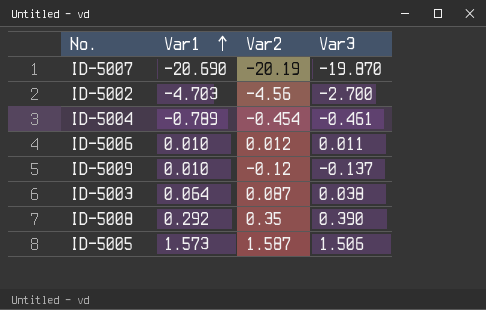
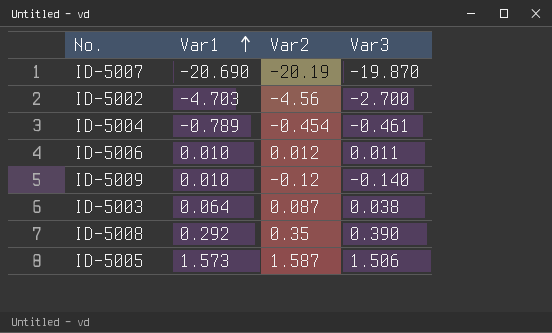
ID-5009 | Var3: -0.137 -> -0.140

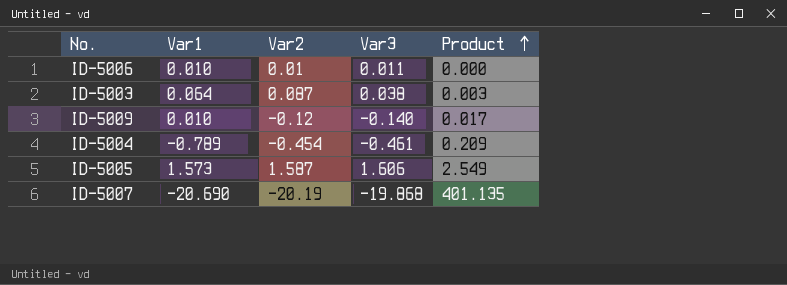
row order: Var1 ascending -> Product ascending
column Product | formula: none -> [Var2] * [Var3]
row ID-5002: -4.703 | -4.56 | -2.700 -> none
row ID-5008: 0.292 | 0.35 | 0.390 -> none
ID-5006 | Var2: 0.012 -> 0.01
ID-5005 | Var3: 1.506 -> 1.606
ID-5007 | Var3: -19.870 -> -19.868

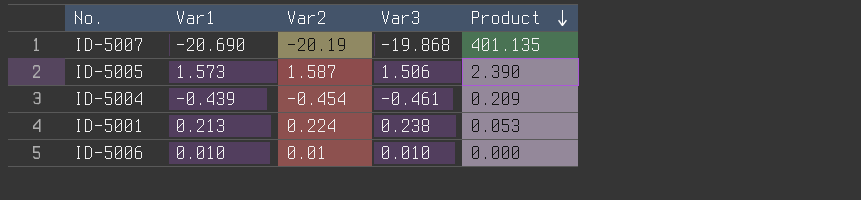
row order: Product ascending -> Product descending
row ID-5003: 0.064 | 0.087 | 0.038 | 0.003 -> none
row ID-5009: 0.010 | -0.12 | -0.140 | 0.017 -> none
ID-5005 | Var3: 1.606 -> 1.506
ID-5005 | Product: 2.549 -> 2.390
ID-5004 | Var1: -0.789 -> -0.439
row ID-5001: none -> 0.213 | 0.224 | 0.238 | 0.053
ID-5006 | Var3: 0.011 -> 0.010

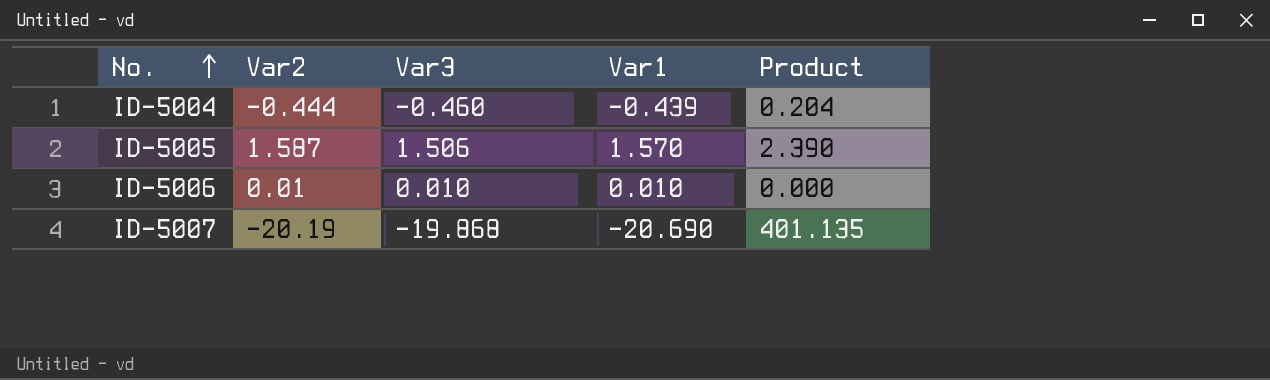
row order: Product descending -> No. ascending
column Var1 | position: 2 -> 4
row ID-5001: 0.213 | 0.224 | 0.238 | 0.053 -> none
ID-5004 | Var2: -0.454 -> -0.444
ID-5004 | Var3: -0.461 -> -0.460
ID-5004 | Product: 0.209 -> 0.204
ID-5005 | Var1: 1.573 -> 1.570

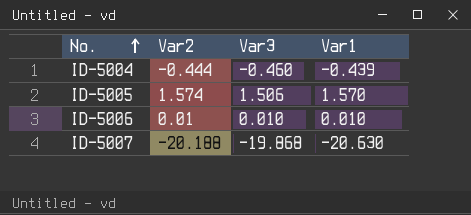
column Product | formula: [Var2] * [Var3] -> none
ID-5005 | Var2: 1.587 -> 1.574
ID-5007 | Var2: -20.19 -> -20.188
ID-5007 | Var1: -20.690 -> -20.630

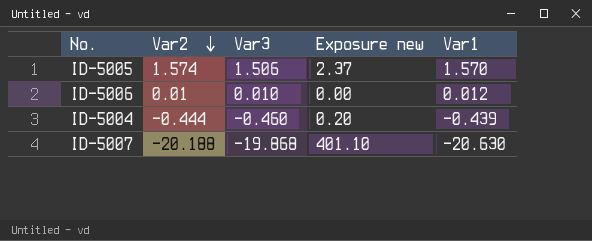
row order: No. ascending -> Var2 descending
column Exposure new | formula: none -> [Var2] * [Var3]
ID-5006 | Var1: 0.010 -> 0.012

